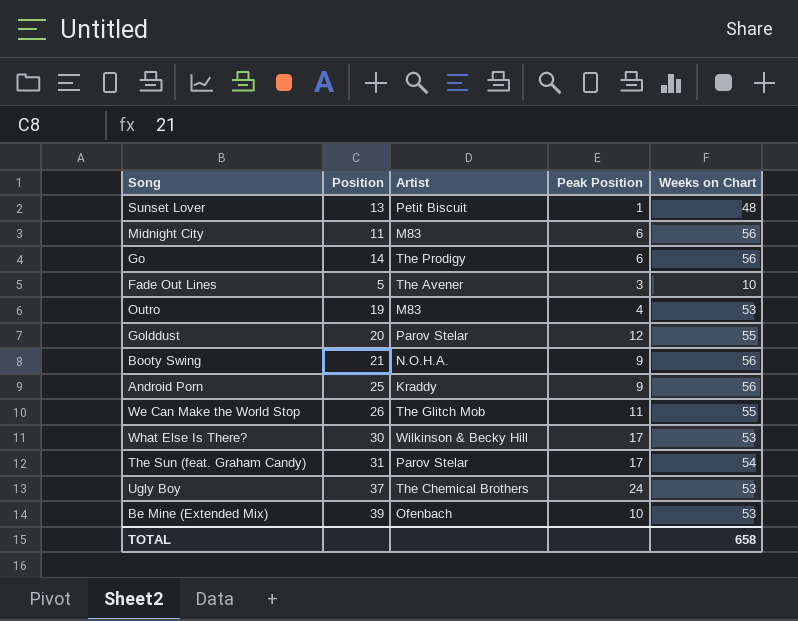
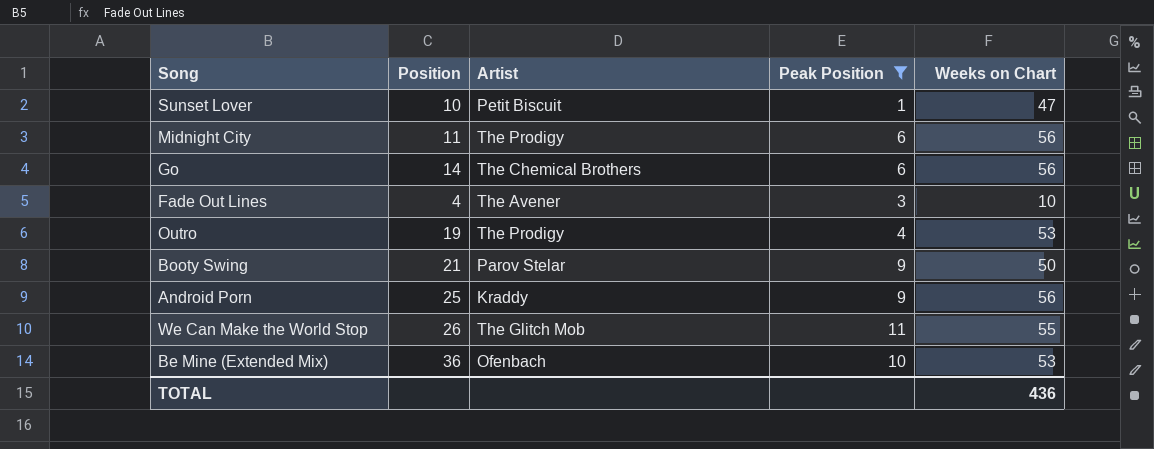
filter: none -> Peak Position <= 11
Sunset Lover | Position: 13 -> 10
Sunset Lover | Weeks on Chart: 48 -> 47
Midnight City | Artist: M83 -> The Prodigy
Go | Artist: The Prodigy -> The Chemical Brothers
Fade Out Lines | Position: 5 -> 4
Outro | Artist: M83 -> The Prodigy
Booty Swing | Artist: N.O.H.A. -> Parov Stelar
Booty Swing | Weeks on Chart: 56 -> 50
Be Mine (Extended Mix) | Position: 39 -> 36
TOTAL | Weeks on Chart: 658 -> 436

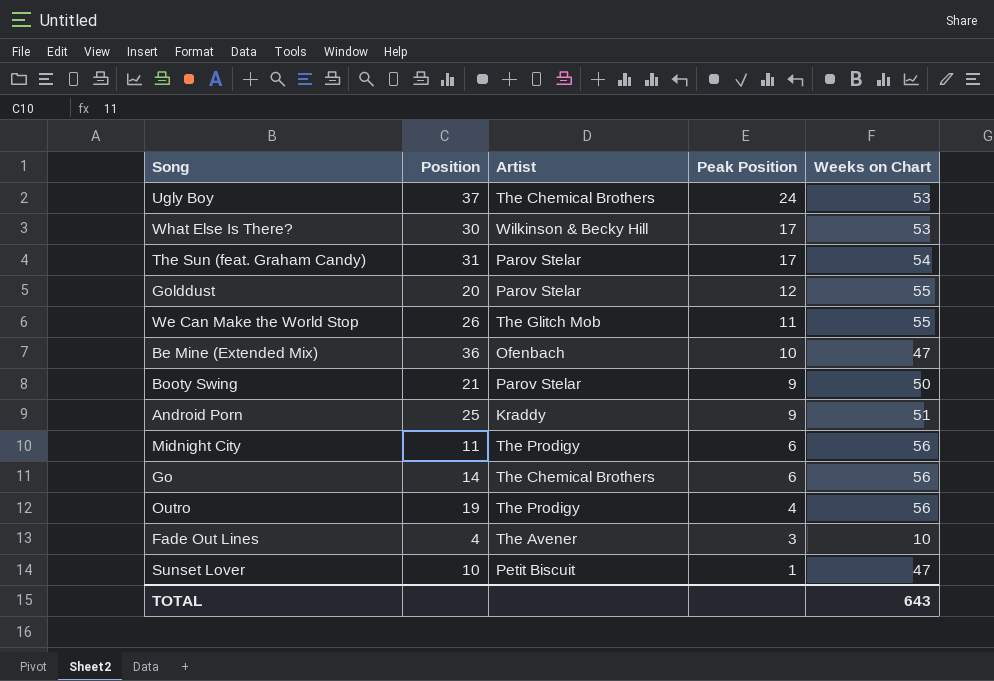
filter: Peak Position <= 11 -> none
row order: none -> Peak Position descending
Be Mine (Extended Mix) | Weeks on Chart: 53 -> 47
Android Porn | Weeks on Chart: 56 -> 51
Outro | Weeks on Chart: 53 -> 56
TOTAL | Weeks on Chart: 436 -> 643

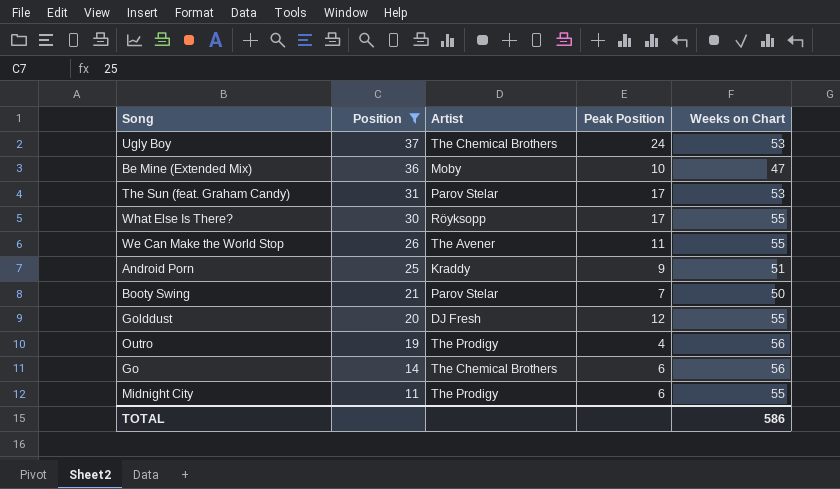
filter: none -> Position >= 11
row order: Peak Position descending -> Position descending
Be Mine (Extended Mix) | Artist: Ofenbach -> Moby
The Sun (feat. Graham Candy) | Weeks on Chart: 54 -> 53
What Else Is There? | Artist: Wilkinson & Becky Hill -> Röyksopp
What Else Is There? | Weeks on Chart: 53 -> 55
We Can Make the World Stop | Artist: The Glitch Mob -> The Avener
Booty Swing | Peak Position: 9 -> 7
Golddust | Artist: Parov Stelar -> DJ Fresh
Midnight City | Weeks on Chart: 56 -> 55
TOTAL | Weeks on Chart: 643 -> 586

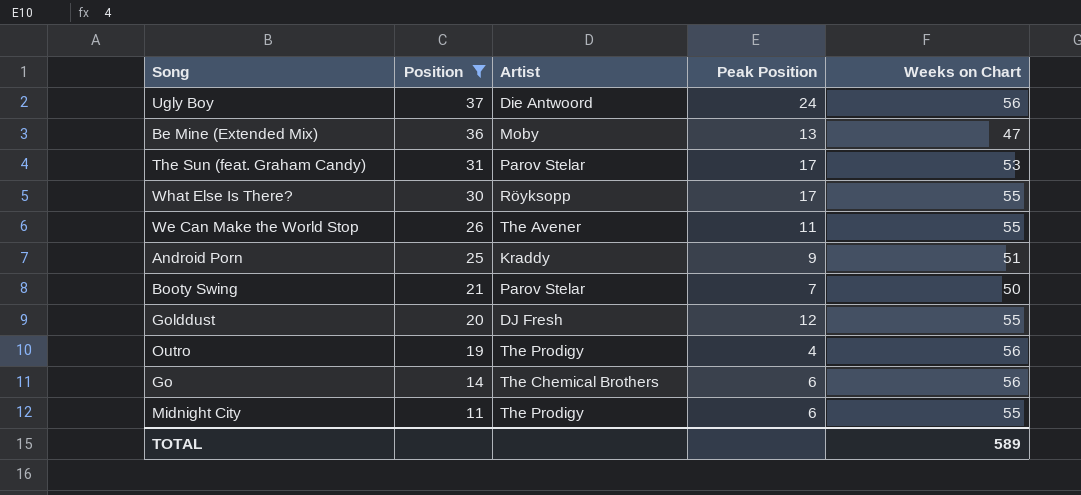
Ugly Boy | Artist: The Chemical Brothers -> Die Antwoord
Ugly Boy | Weeks on Chart: 53 -> 56
Be Mine (Extended Mix) | Peak Position: 10 -> 13
TOTAL | Weeks on Chart: 586 -> 589

